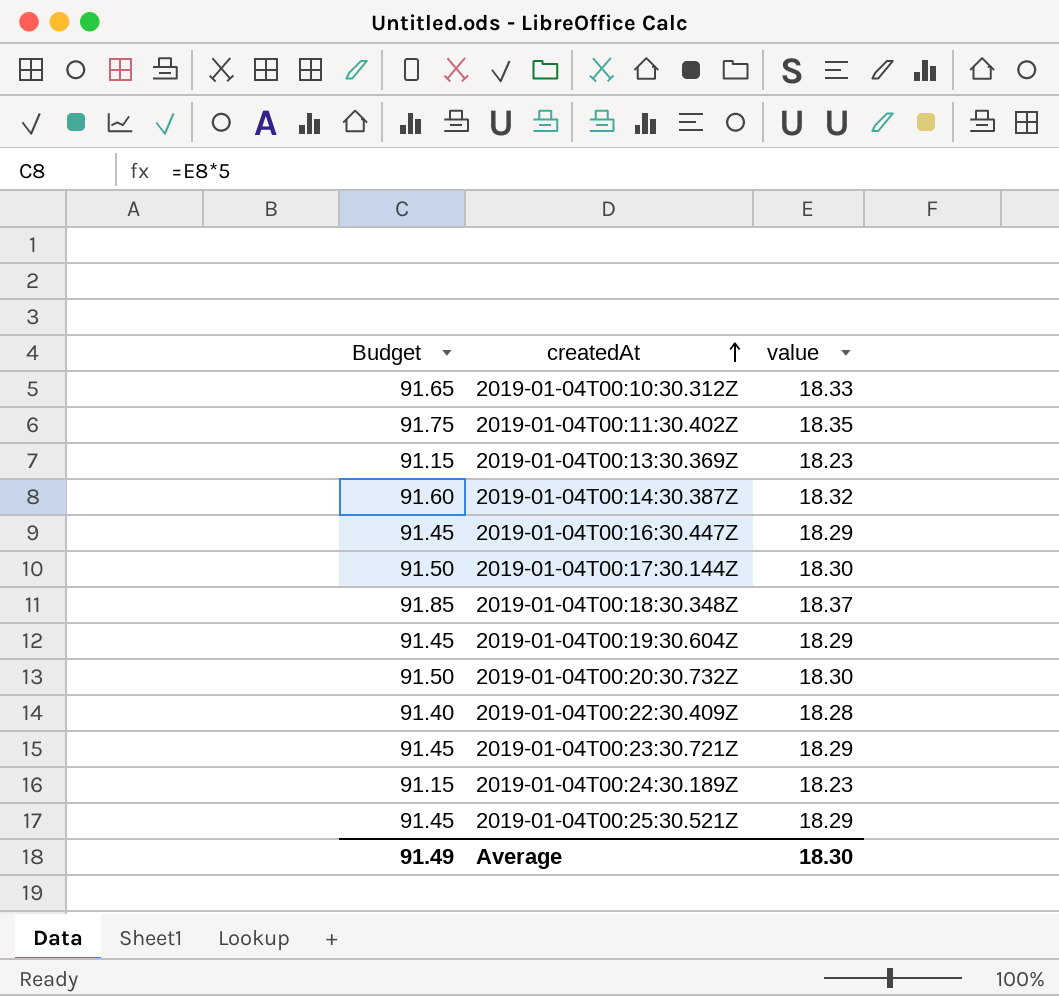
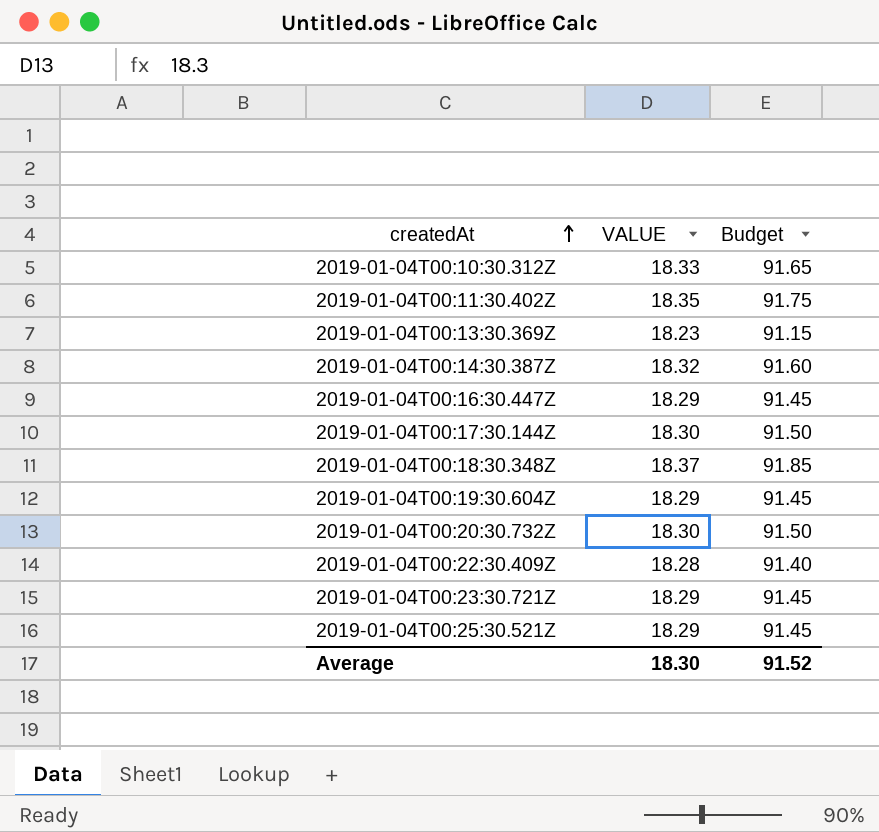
column name: value -> VALUE
column Budget | position: 1 -> 3
row 2019-01-04T00:24:30.189Z: 91.15 | 18.23 -> none
Average | Budget: 91.49 -> 91.52

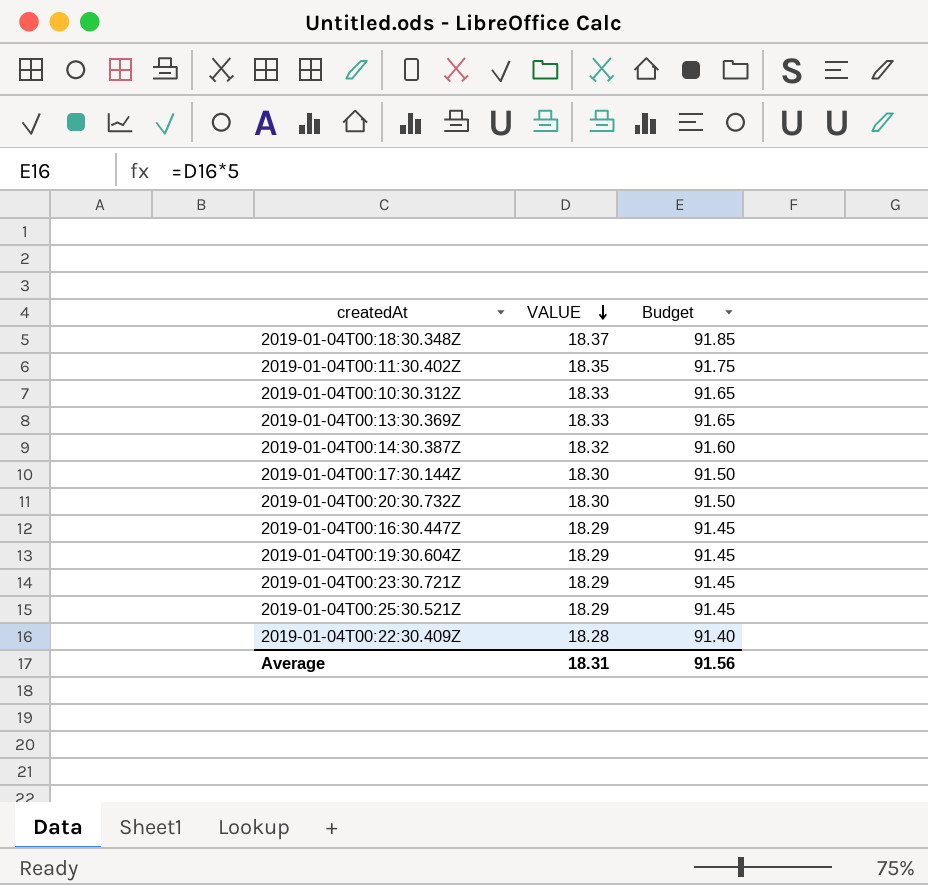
row order: createdAt ascending -> VALUE descending
2019-01-04T00:13:30.369Z | VALUE: 18.23 -> 18.33
2019-01-04T00:13:30.369Z | Budget: 91.15 -> 91.65
Average | VALUE: 18.30 -> 18.31
Average | Budget: 91.52 -> 91.56

